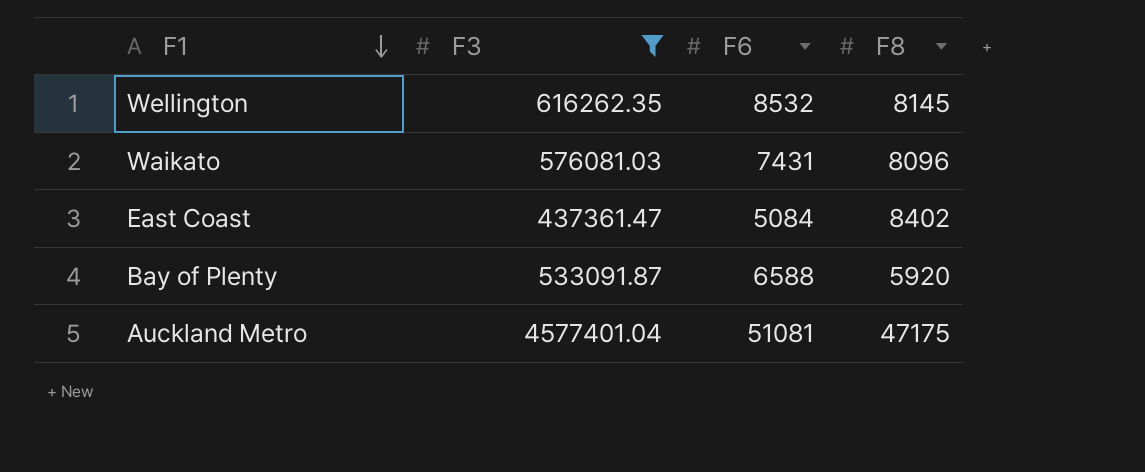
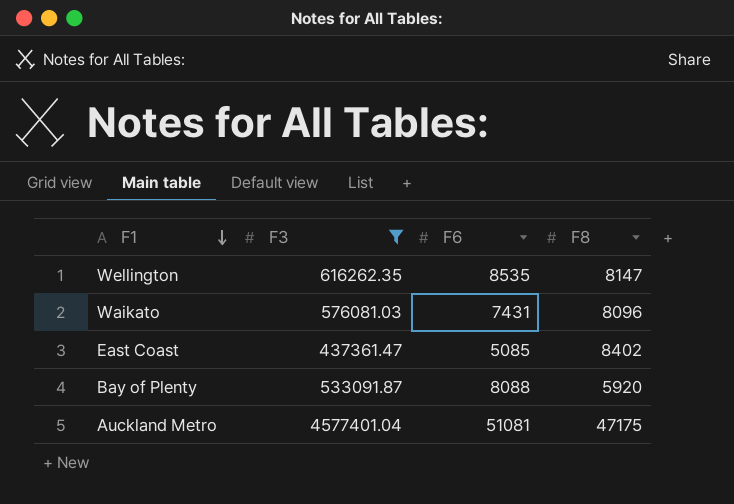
Wellington | F6: 8532 -> 8535
Wellington | F8: 8145 -> 8147
East Coast | F6: 5084 -> 5085
Bay of Plenty | F6: 6588 -> 8088

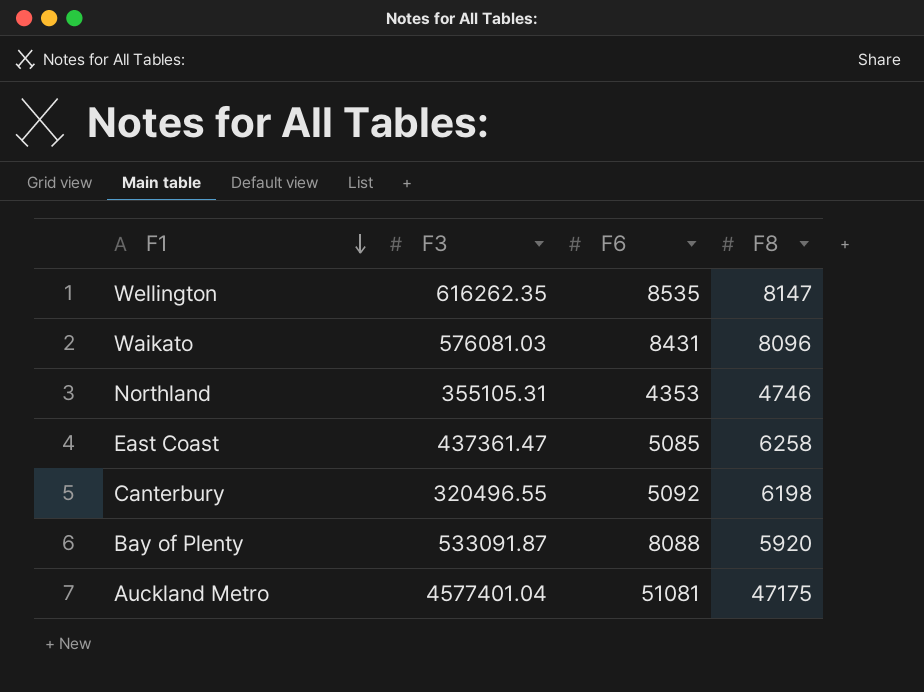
filter: F3 >= 437361.47 -> none
Waikato | F6: 7431 -> 8431
East Coast | F8: 8402 -> 6258

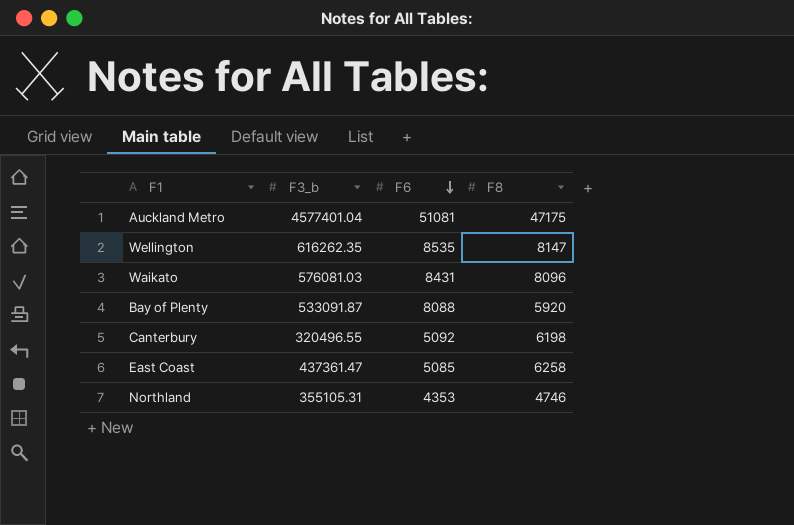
row order: F1 descending -> F6 descending
column name: F3 -> F3_b

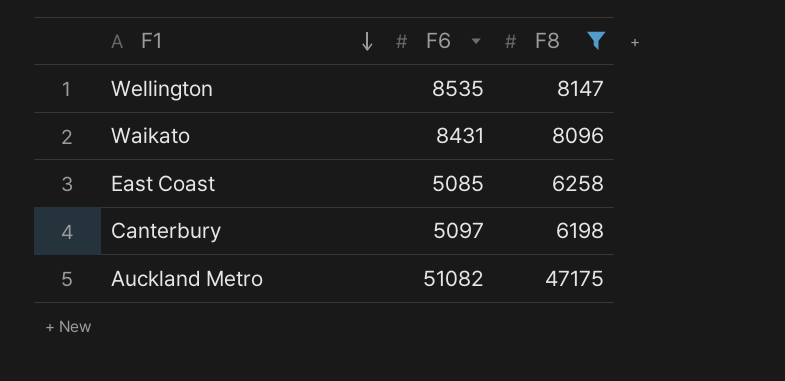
filter: none -> F8 >= 6198
row order: F6 descending -> F1 descending
column F3_b | position: 2 -> none
Canterbury | F6: 5092 -> 5097
Auckland Metro | F6: 51081 -> 51082

